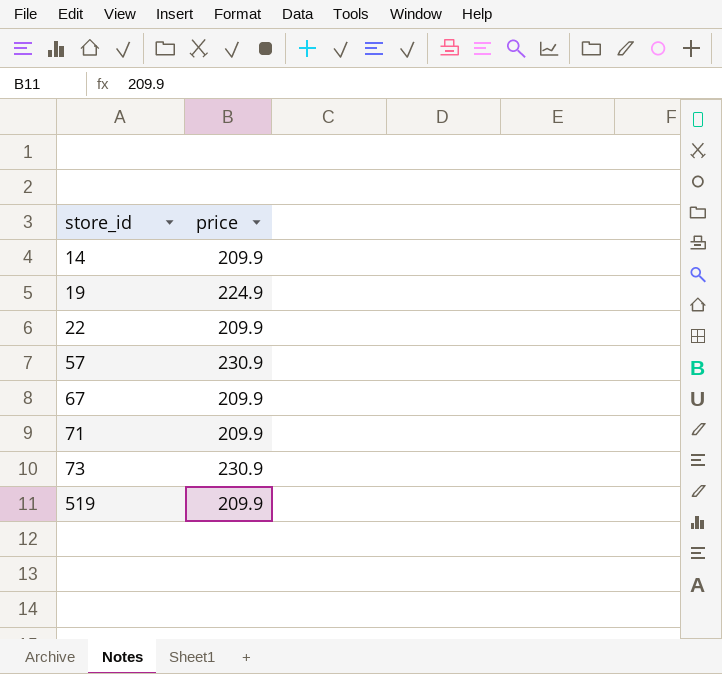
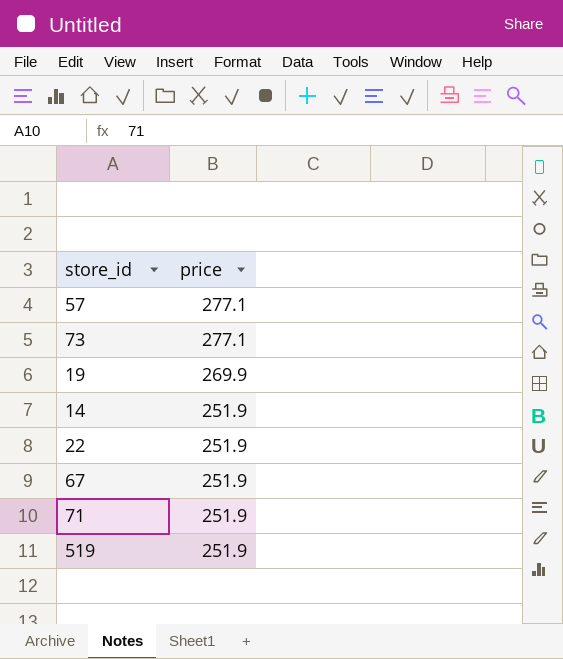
row order: store_id ascending -> price descending
57 | price: 230.9 -> 277.1
73 | price: 230.9 -> 277.1
19 | price: 224.9 -> 269.9
14 | price: 209.9 -> 251.9
22 | price: 209.9 -> 251.9
67 | price: 209.9 -> 251.9
71 | price: 209.9 -> 251.9
519 | price: 209.9 -> 251.9

